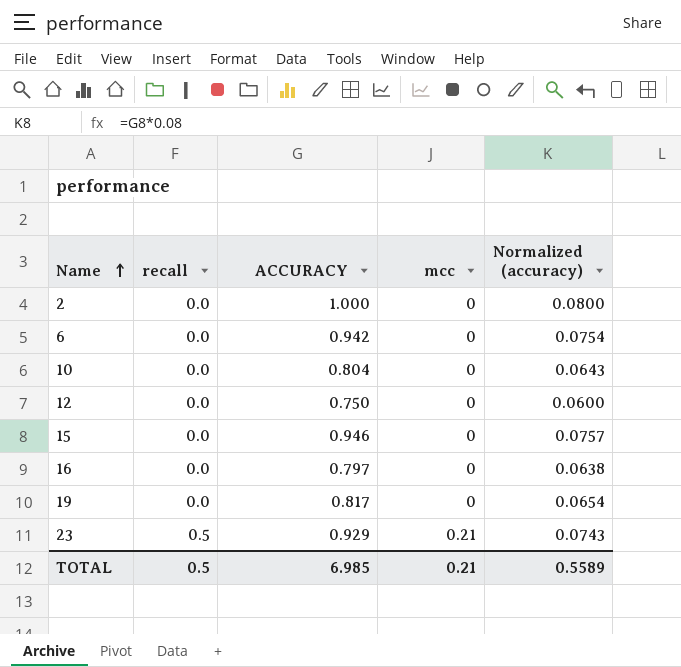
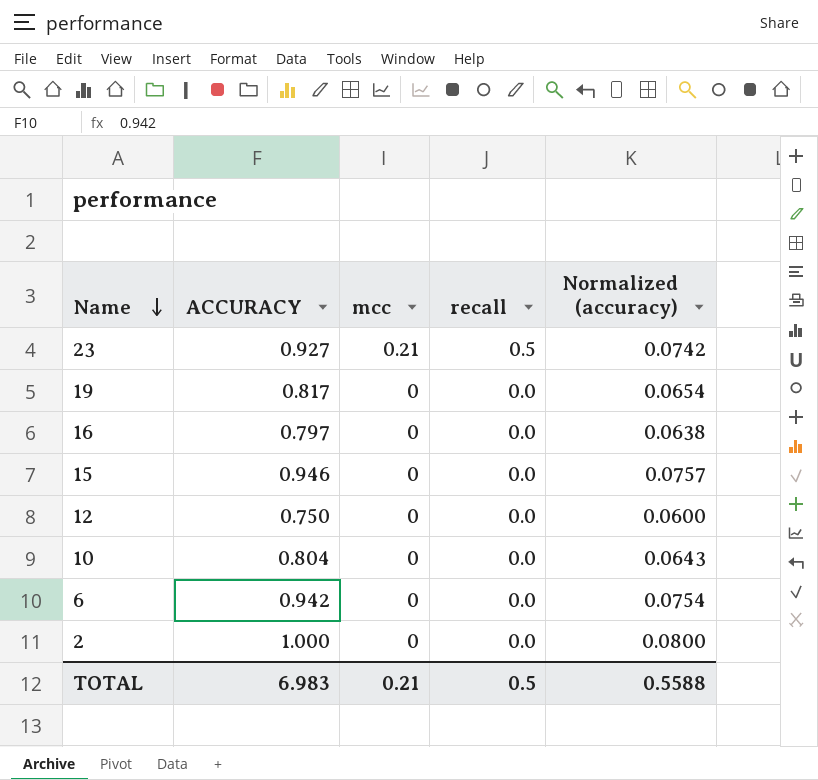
row order: Name ascending -> Name descending
column recall | position: 2 -> 4
23 | ACCURACY: 0.929 -> 0.927
23 | Normalized (accuracy): 0.0743 -> 0.0742
TOTAL | ACCURACY: 6.985 -> 6.983
TOTAL | Normalized (accuracy): 0.5589 -> 0.5588

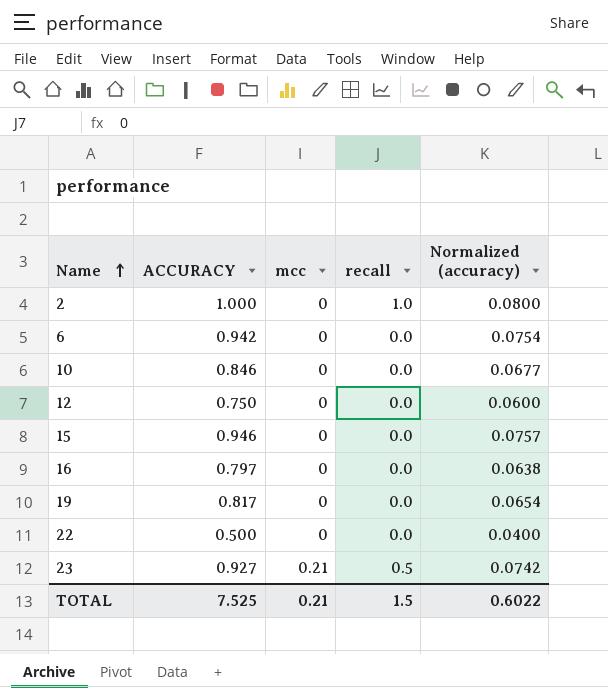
row order: Name descending -> Name ascending
2 | recall: 0.0 -> 1.0
10 | ACCURACY: 0.804 -> 0.846
10 | Normalized (accuracy): 0.0643 -> 0.0677
row 22: none -> 0.500 | 0 | 0.0 | 0.0400
TOTAL | ACCURACY: 6.983 -> 7.525
TOTAL | recall: 0.5 -> 1.5
TOTAL | Normalized (accuracy): 0.5588 -> 0.6022

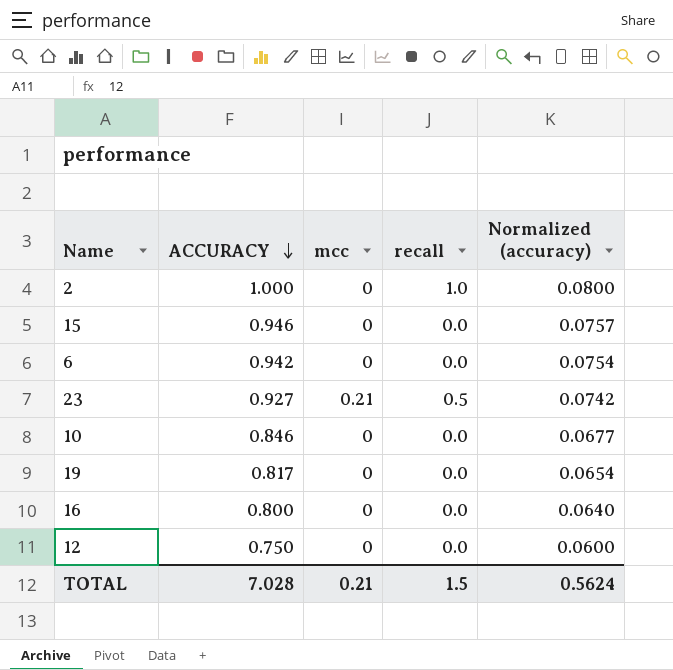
row order: Name ascending -> ACCURACY descending
row 22: 0.500 | 0 | 0.0 | 0.0400 -> none
16 | ACCURACY: 0.797 -> 0.800
16 | Normalized (accuracy): 0.0638 -> 0.0640
TOTAL | ACCURACY: 7.525 -> 7.028
TOTAL | Normalized (accuracy): 0.6022 -> 0.5624

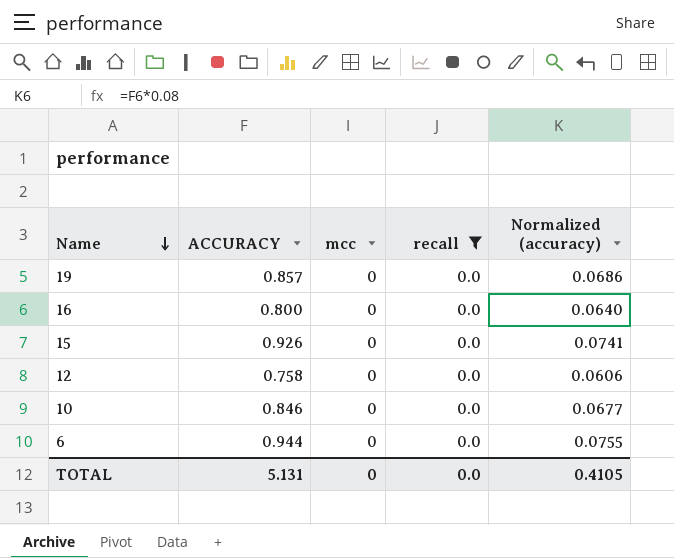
filter: none -> recall = 0.0
row order: ACCURACY descending -> Name descending
19 | ACCURACY: 0.817 -> 0.857
19 | Normalized (accuracy): 0.0654 -> 0.0686
15 | ACCURACY: 0.946 -> 0.926
15 | Normalized (accuracy): 0.0757 -> 0.0741
12 | ACCURACY: 0.750 -> 0.758
12 | Normalized (accuracy): 0.0600 -> 0.0606
6 | ACCURACY: 0.942 -> 0.944
6 | Normalized (accuracy): 0.0754 -> 0.0755
TOTAL | ACCURACY: 7.028 -> 5.131
TOTAL | mcc: 0.21 -> 0
TOTAL | recall: 1.5 -> 0.0
TOTAL | Normalized (accuracy): 0.5624 -> 0.4105

